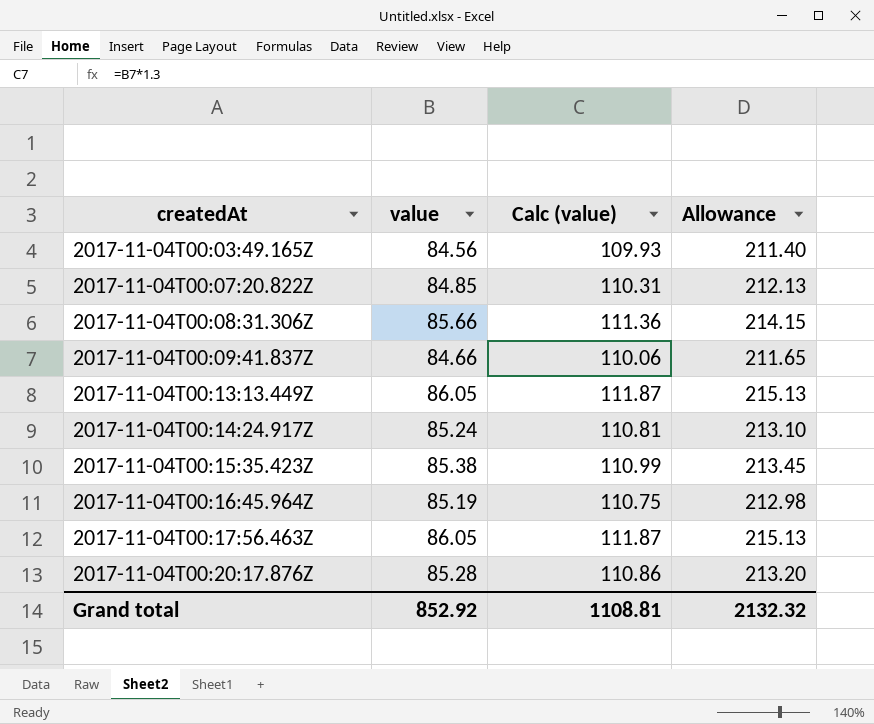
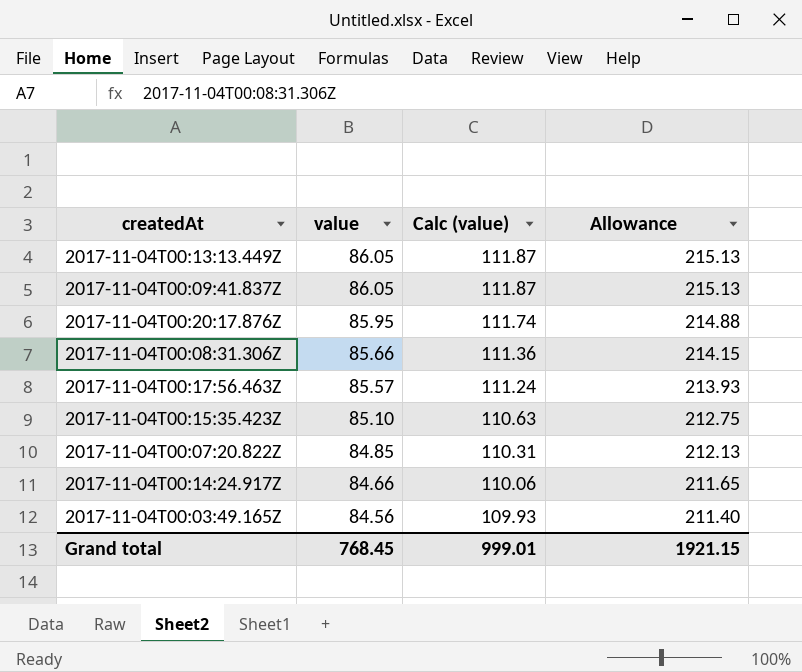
row order: createdAt ascending -> value descending
row 2017-11-04T00:16:45.964Z: 85.19 | 110.75 | 212.98 -> none
2017-11-04T00:09:41.837Z | value: 84.66 -> 86.05
2017-11-04T00:09:41.837Z | Calc (value): 110.06 -> 111.87
2017-11-04T00:09:41.837Z | Allowance: 211.65 -> 215.13
2017-11-04T00:20:17.876Z | value: 85.28 -> 85.95
2017-11-04T00:20:17.876Z | Calc (value): 110.86 -> 111.74
2017-11-04T00:20:17.876Z | Allowance: 213.20 -> 214.88
2017-11-04T00:17:56.463Z | value: 86.05 -> 85.57
2017-11-04T00:17:56.463Z | Calc (value): 111.87 -> 111.24
2017-11-04T00:17:56.463Z | Allowance: 215.13 -> 213.93
2017-11-04T00:15:35.423Z | value: 85.38 -> 85.10
2017-11-04T00:15:35.423Z | Calc (value): 110.99 -> 110.63
2017-11-04T00:15:35.423Z | Allowance: 213.45 -> 212.75
2017-11-04T00:14:24.917Z | value: 85.24 -> 84.66
2017-11-04T00:14:24.917Z | Calc (value): 110.81 -> 110.06
2017-11-04T00:14:24.917Z | Allowance: 213.10 -> 211.65
Grand total | value: 852.92 -> 768.45
Grand total | Calc (value): 1108.81 -> 999.01
Grand total | Allowance: 2132.32 -> 1921.15

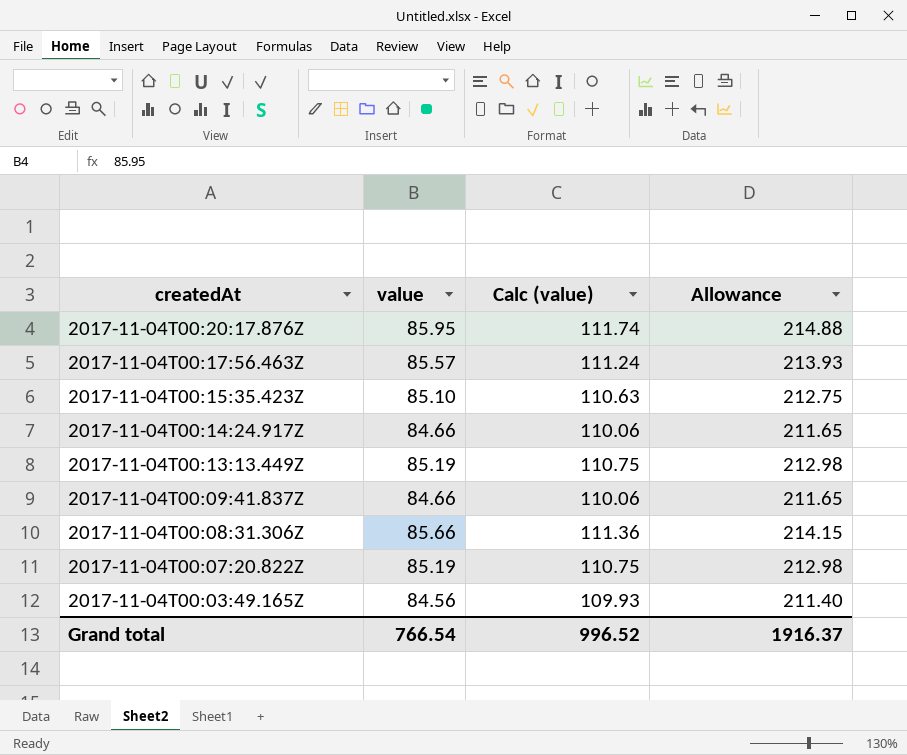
row order: value descending -> createdAt descending
2017-11-04T00:13:13.449Z | value: 86.05 -> 85.19
2017-11-04T00:13:13.449Z | Calc (value): 111.87 -> 110.75
2017-11-04T00:13:13.449Z | Allowance: 215.13 -> 212.98
2017-11-04T00:09:41.837Z | value: 86.05 -> 84.66
2017-11-04T00:09:41.837Z | Calc (value): 111.87 -> 110.06
2017-11-04T00:09:41.837Z | Allowance: 215.13 -> 211.65
2017-11-04T00:07:20.822Z | value: 84.85 -> 85.19
2017-11-04T00:07:20.822Z | Calc (value): 110.31 -> 110.75
2017-11-04T00:07:20.822Z | Allowance: 212.13 -> 212.98
Grand total | value: 768.45 -> 766.54
Grand total | Calc (value): 999.01 -> 996.52
Grand total | Allowance: 1921.15 -> 1916.37

